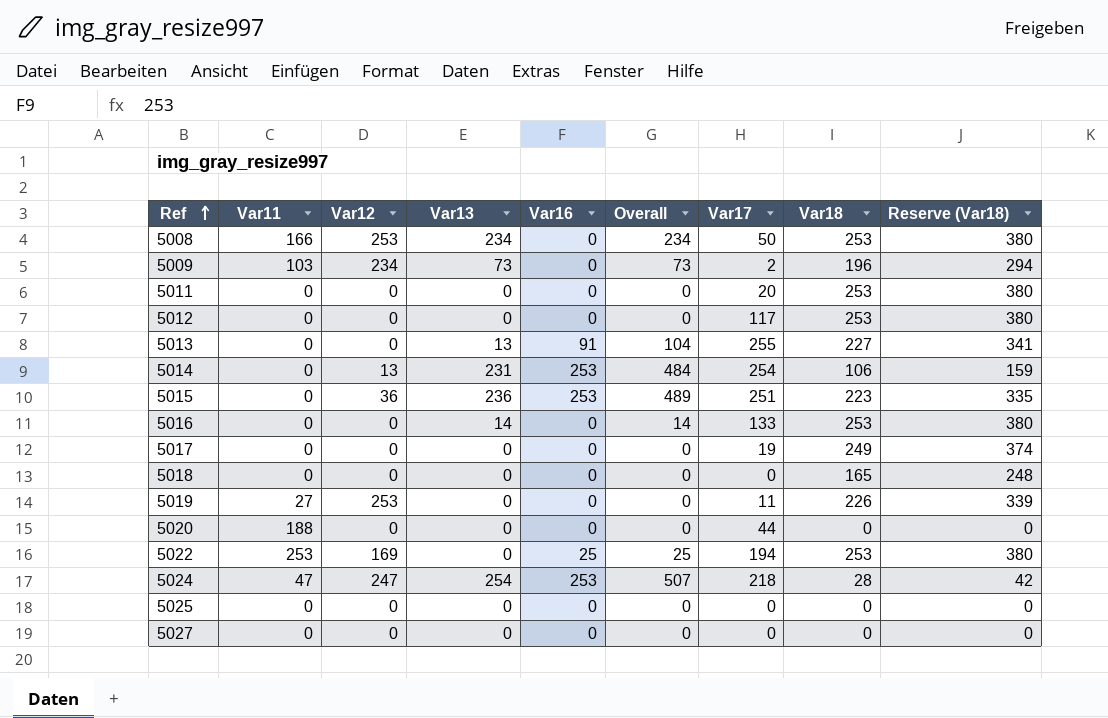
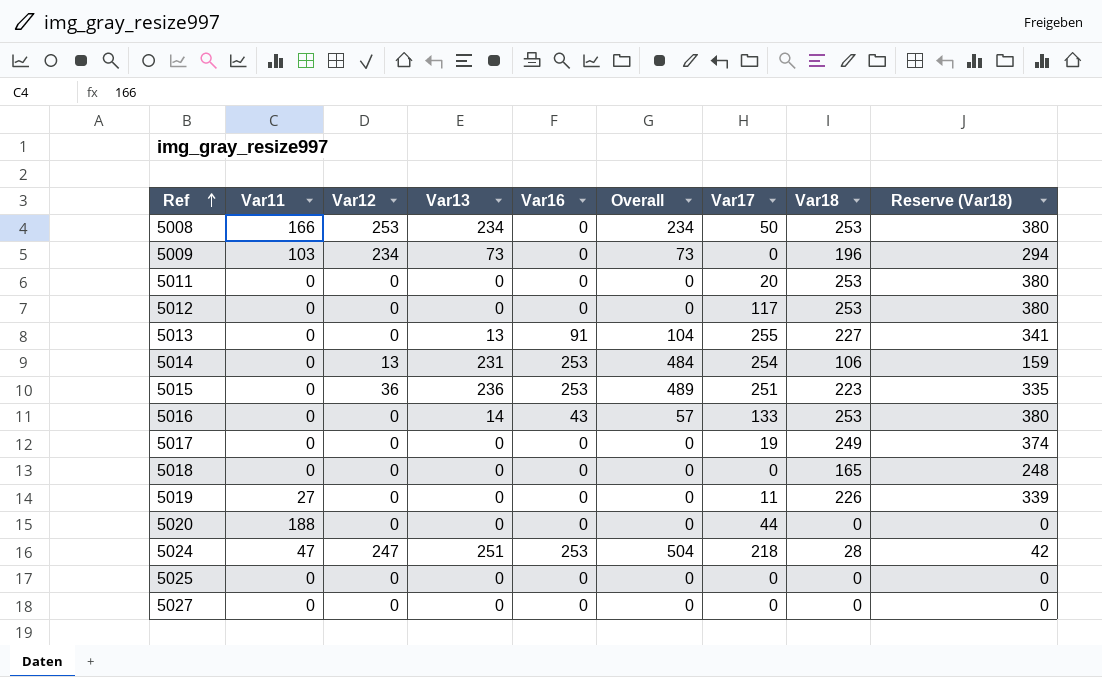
row 5022: 253 | 169 | 0 | 25 | 25 | 194 | 253 | 380 -> none
5009 | Var17: 2 -> 0
5016 | Var16: 0 -> 43
5016 | Overall: 14 -> 57
5019 | Var12: 253 -> 0
5024 | Var13: 254 -> 251
5024 | Overall: 507 -> 504

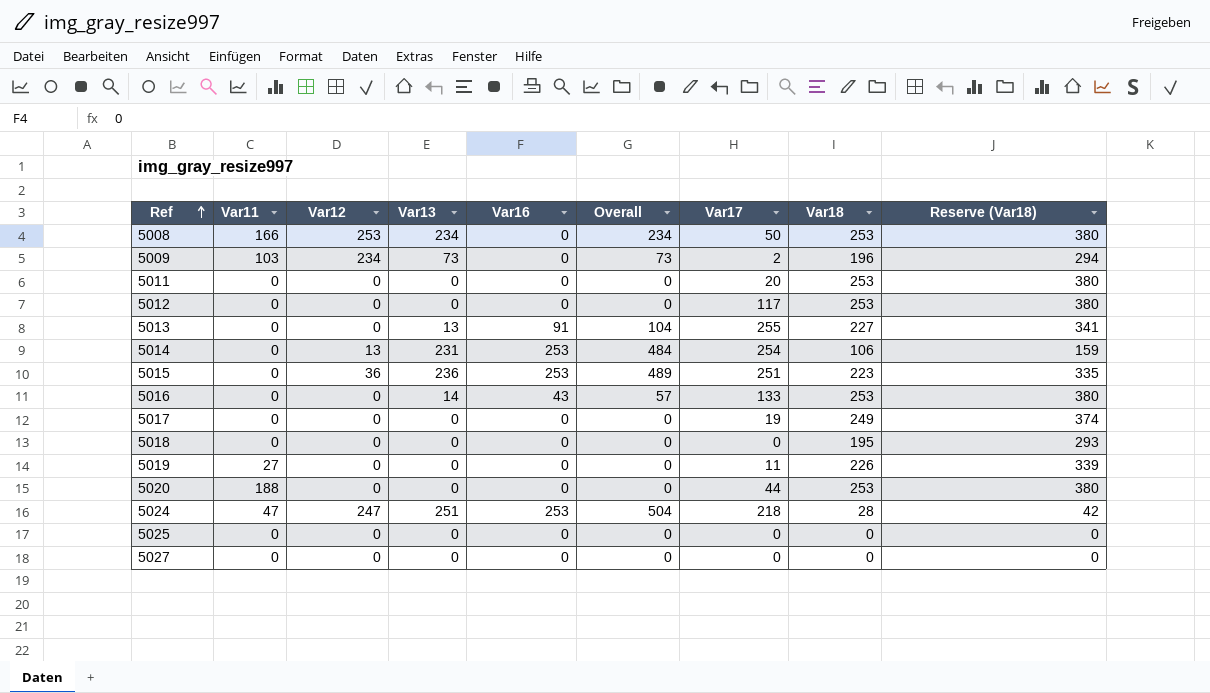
5009 | Var17: 0 -> 2
5018 | Var18: 165 -> 195
5018 | Reserve (Var18): 248 -> 293
5020 | Var18: 0 -> 253
5020 | Reserve (Var18): 0 -> 380

